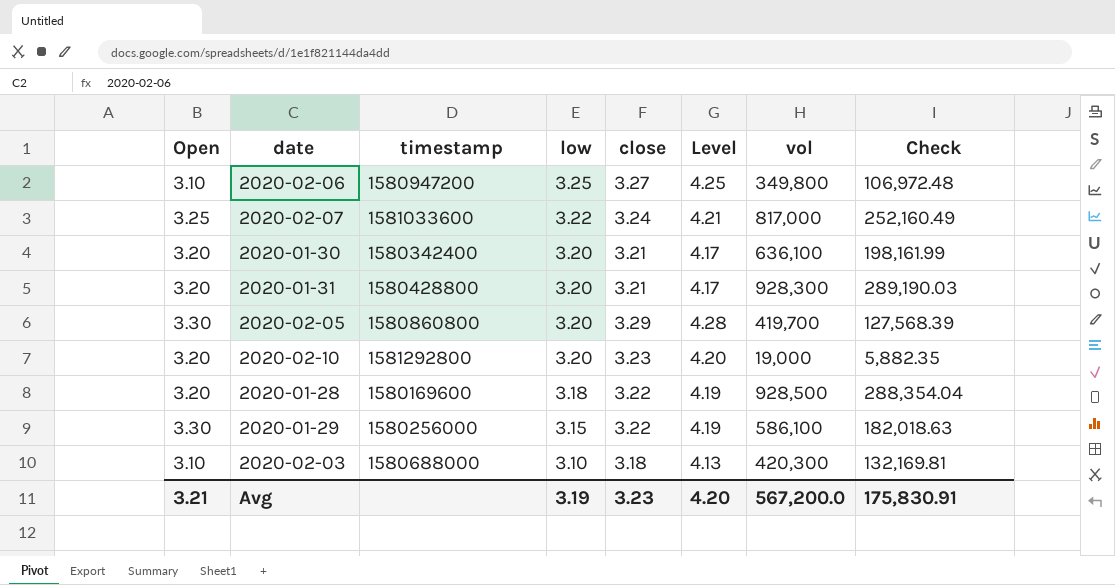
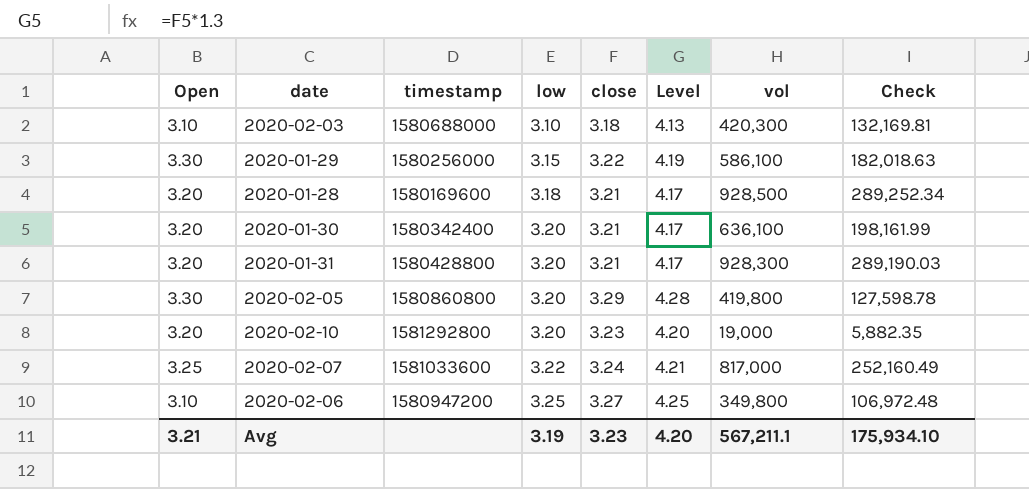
row order: low descending -> low ascending
2020-01-28 | close: 3.22 -> 3.21
2020-01-28 | Level: 4.19 -> 4.17
2020-01-28 | Check: 288,354.04 -> 289,252.34
2020-02-05 | vol: 419,700 -> 419,800
2020-02-05 | Check: 127,568.39 -> 127,598.78
Avg | vol: 567,200.0 -> 567,211.1
Avg | Check: 175,830.91 -> 175,934.10

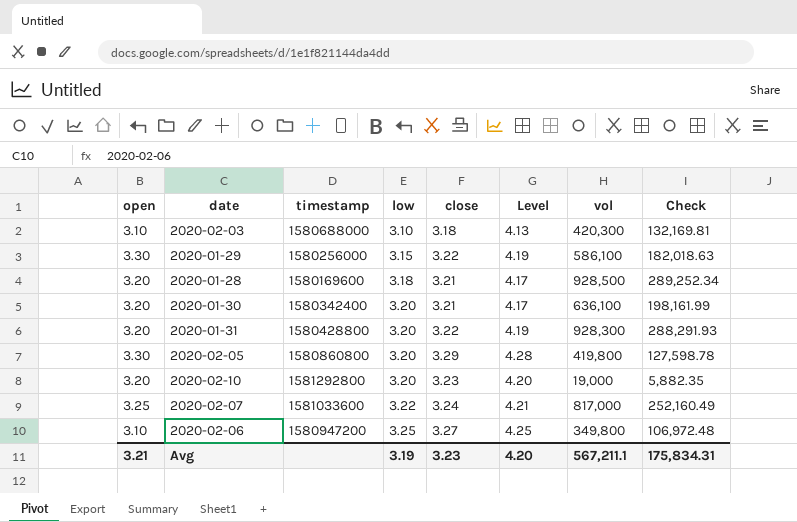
column name: Open -> open
2020-01-31 | close: 3.21 -> 3.22
2020-01-31 | Level: 4.17 -> 4.19
2020-01-31 | Check: 289,190.03 -> 288,291.93
Avg | Check: 175,934.10 -> 175,834.31

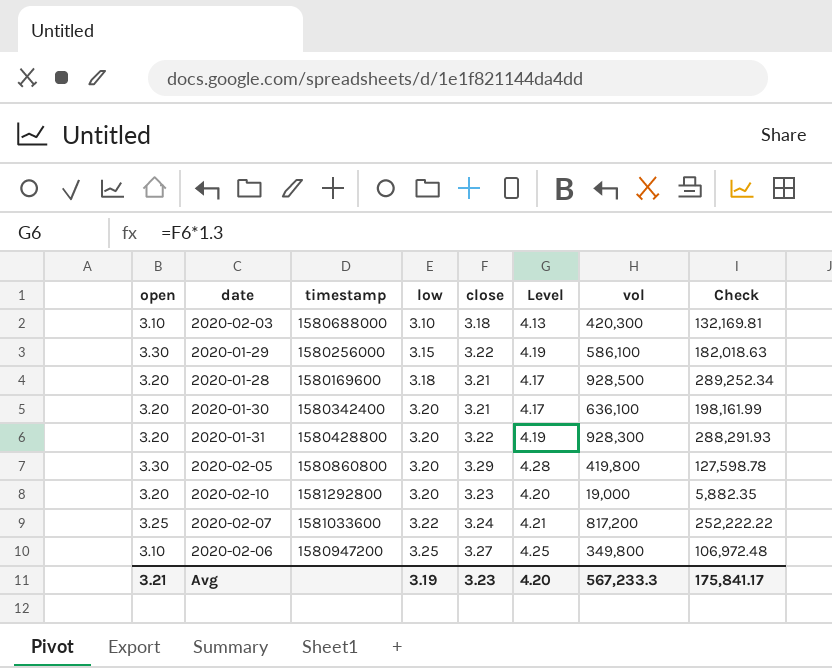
2020-02-07 | vol: 817,000 -> 817,200
2020-02-07 | Check: 252,160.49 -> 252,222.22
Avg | vol: 567,211.1 -> 567,233.3
Avg | Check: 175,834.31 -> 175,841.17

